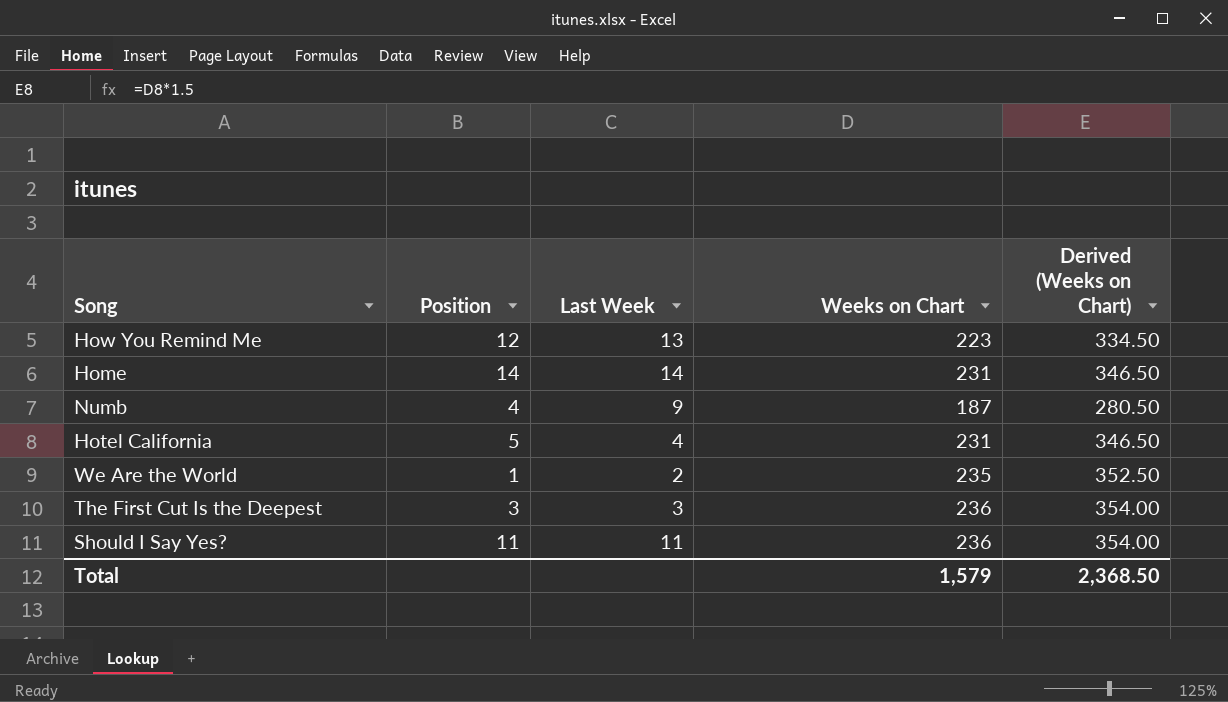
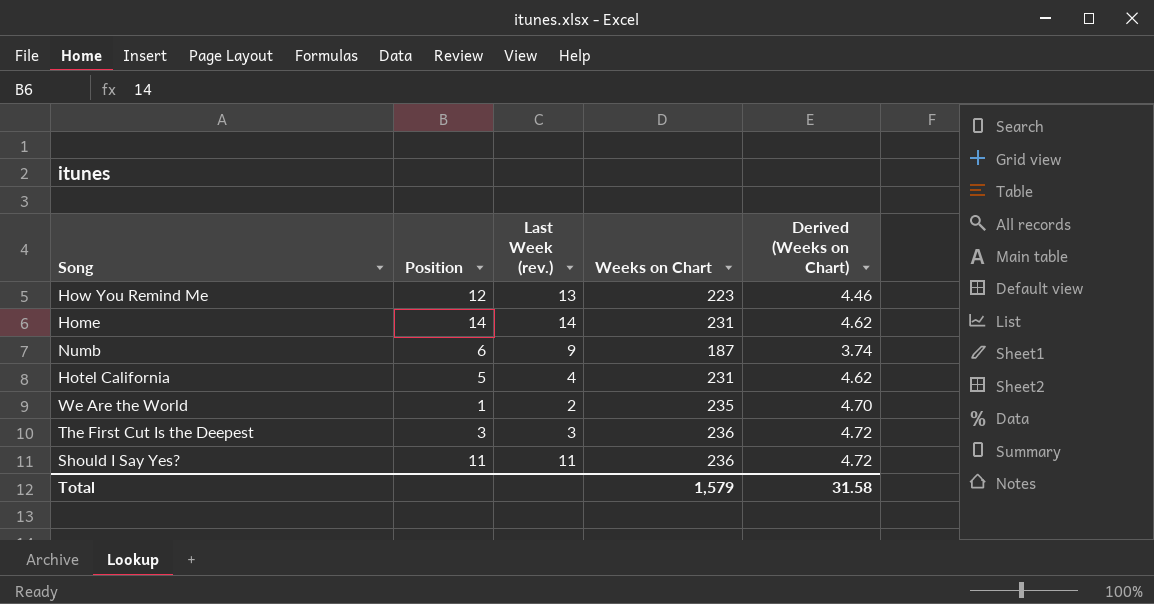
column name: Last Week -> Last Week (rev.)
column Derived (Weeks on Chart) | formula: [Weeks on Chart] * 1.5 -> [Weeks on Chart] * 0.02
Numb | Position: 4 -> 6
Total | Derived (Weeks on Chart): 2,368.50 -> 31.58

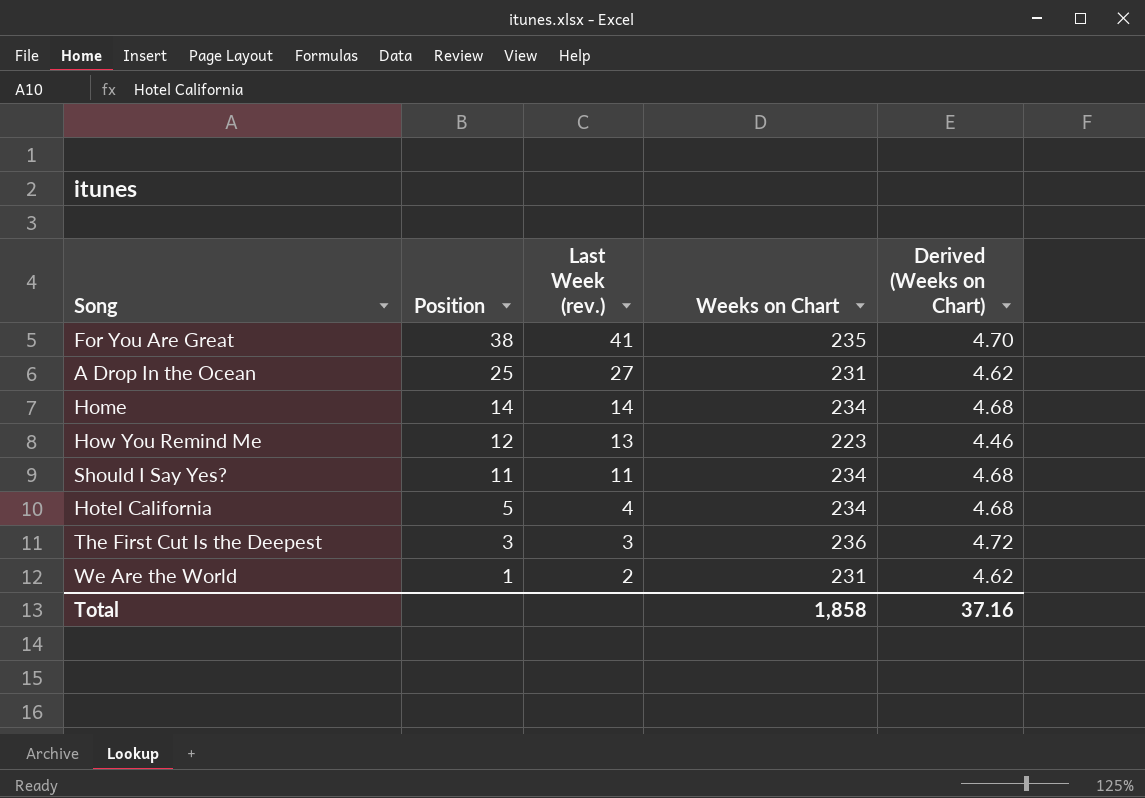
row order: none -> Position descending
row Numb: 6 | 9 | 187 | 3.74 -> none
row For You Are Great: none -> 38 | 41 | 235 | 4.70
row A Drop In the Ocean: none -> 25 | 27 | 231 | 4.62
Home | Weeks on Chart: 231 -> 234
Home | Derived (Weeks on Chart): 4.62 -> 4.68
Should I Say Yes? | Weeks on Chart: 236 -> 234
Should I Say Yes? | Derived (Weeks on Chart): 4.72 -> 4.68
Hotel California | Weeks on Chart: 231 -> 234
Hotel California | Derived (Weeks on Chart): 4.62 -> 4.68
We Are the World | Weeks on Chart: 235 -> 231
We Are the World | Derived (Weeks on Chart): 4.70 -> 4.62
Total | Weeks on Chart: 1,579 -> 1,858
Total | Derived (Weeks on Chart): 31.58 -> 37.16

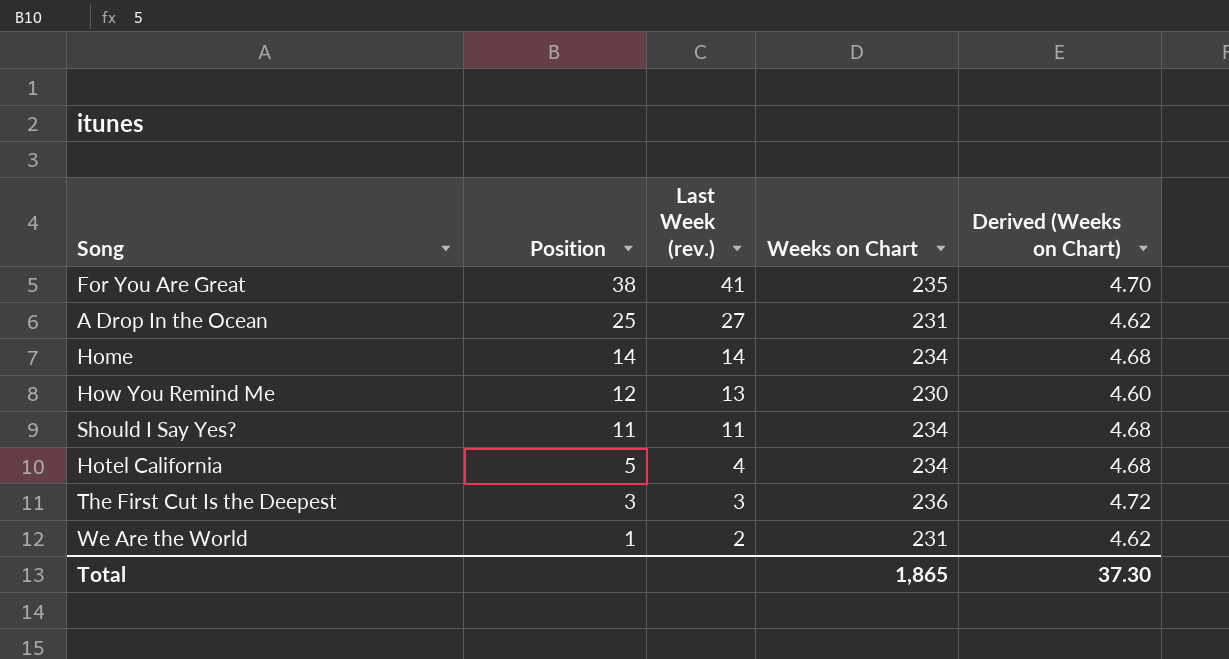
How You Remind Me | Weeks on Chart: 223 -> 230
How You Remind Me | Derived (Weeks on Chart): 4.46 -> 4.60
Total | Weeks on Chart: 1,858 -> 1,865
Total | Derived (Weeks on Chart): 37.16 -> 37.30

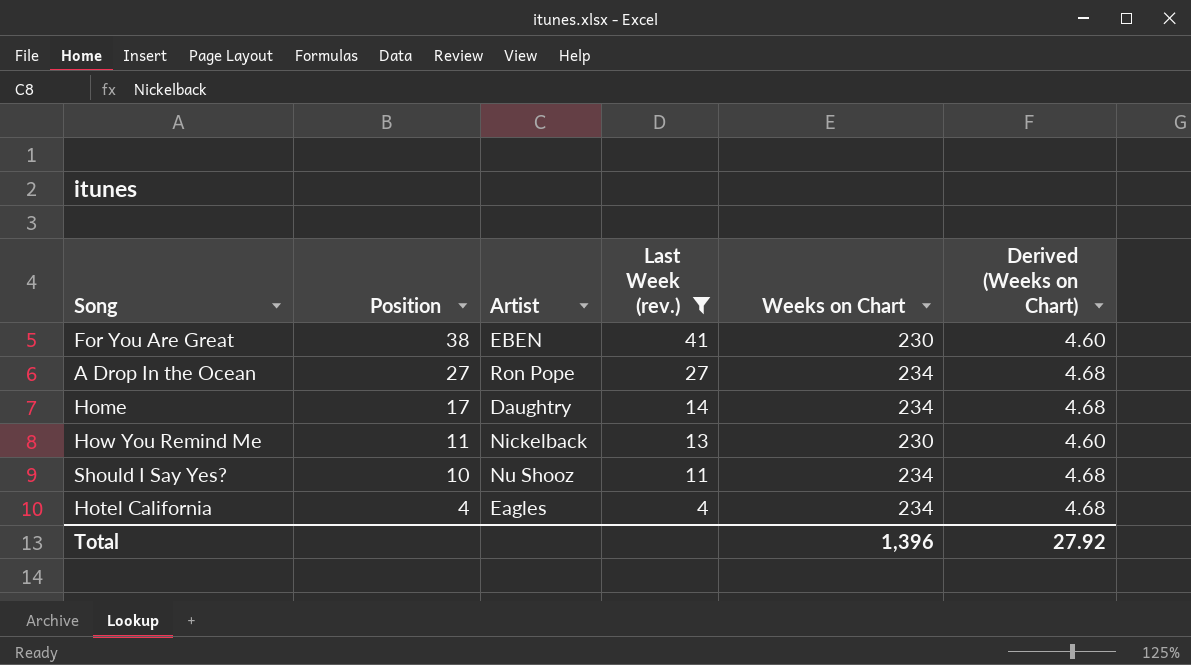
filter: none -> Last Week (rev.) >= 4
column Artist | position: none -> 3
For You Are Great | Weeks on Chart: 235 -> 230
For You Are Great | Derived (Weeks on Chart): 4.70 -> 4.60
A Drop In the Ocean | Position: 25 -> 27
A Drop In the Ocean | Weeks on Chart: 231 -> 234
A Drop In the Ocean | Derived (Weeks on Chart): 4.62 -> 4.68
Home | Position: 14 -> 17
How You Remind Me | Position: 12 -> 11
Should I Say Yes? | Position: 11 -> 10
Hotel California | Position: 5 -> 4
Total | Weeks on Chart: 1,865 -> 1,396
Total | Derived (Weeks on Chart): 37.30 -> 27.92

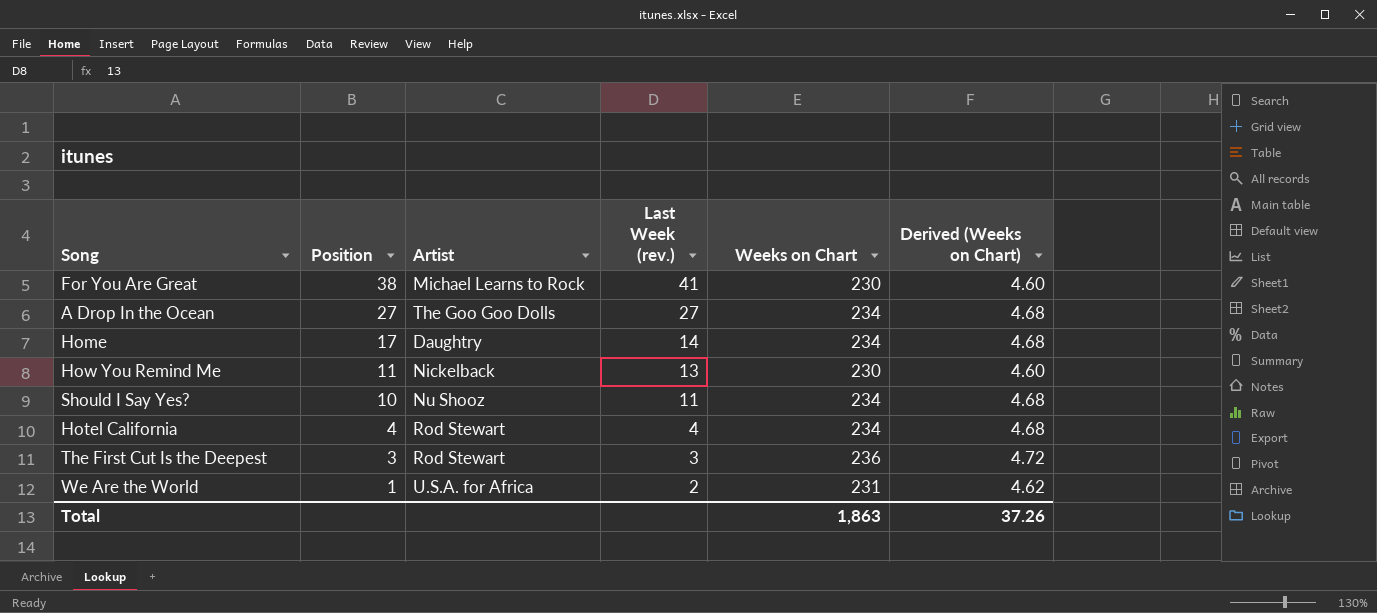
filter: Last Week (rev.) >= 4 -> none
For You Are Great | Artist: EBEN -> Michael Learns to Rock
A Drop In the Ocean | Artist: Ron Pope -> The Goo Goo Dolls
Hotel California | Artist: Eagles -> Rod Stewart
Total | Weeks on Chart: 1,396 -> 1,863
Total | Derived (Weeks on Chart): 27.92 -> 37.26

